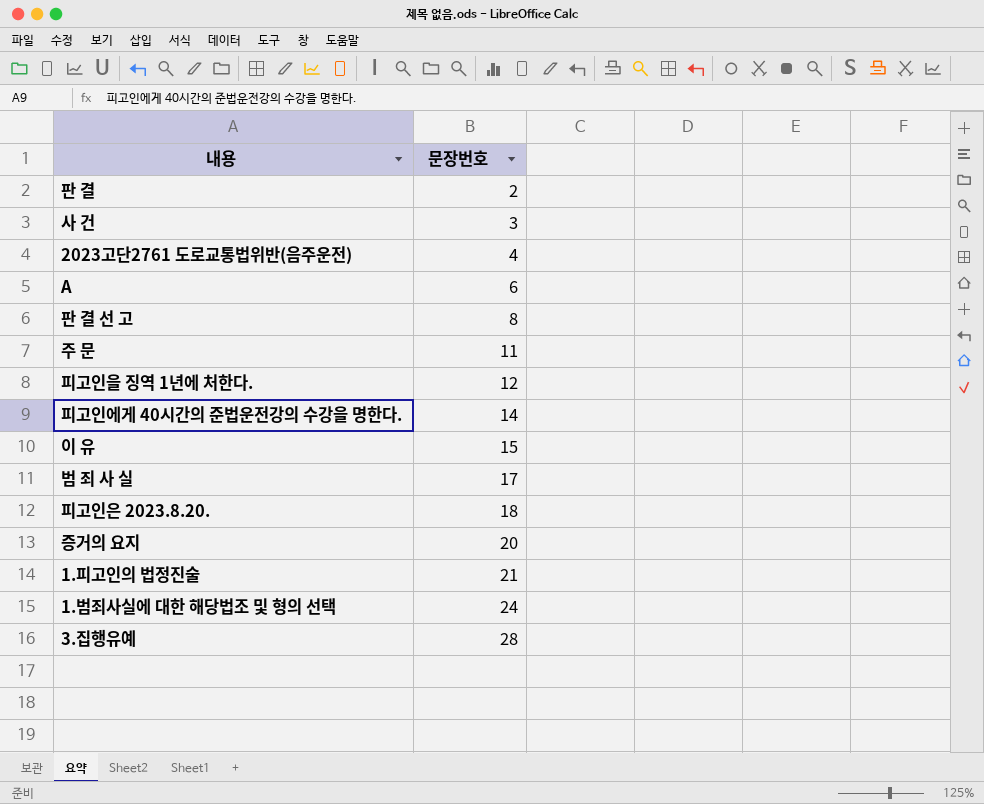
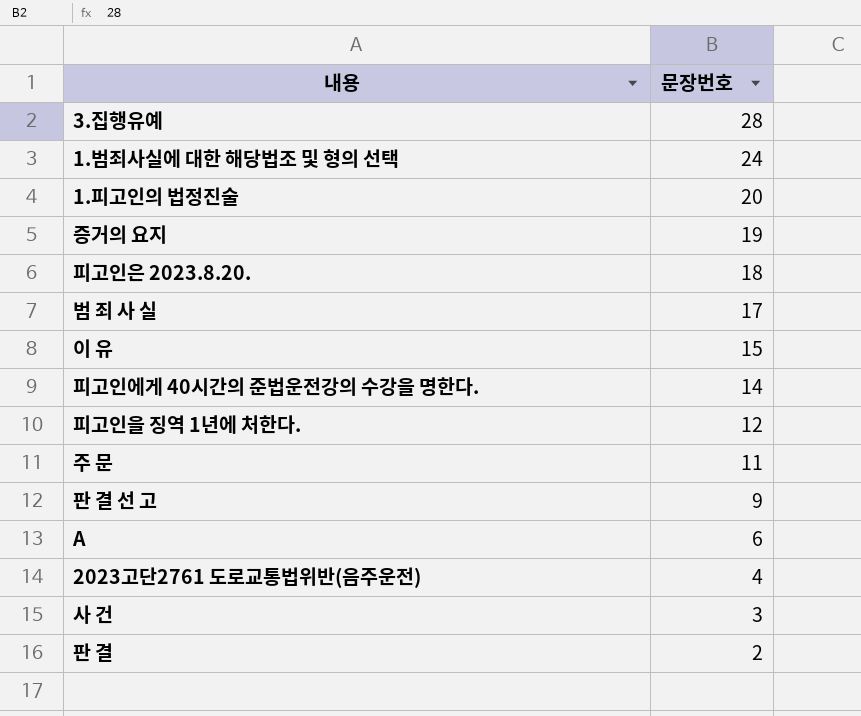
row order: 문장번호 ascending -> 문장번호 descending
1.피고인의 법정진술 | 문장번호: 21 -> 20
증거의 요지 | 문장번호: 20 -> 19
판 결 선 고 | 문장번호: 8 -> 9

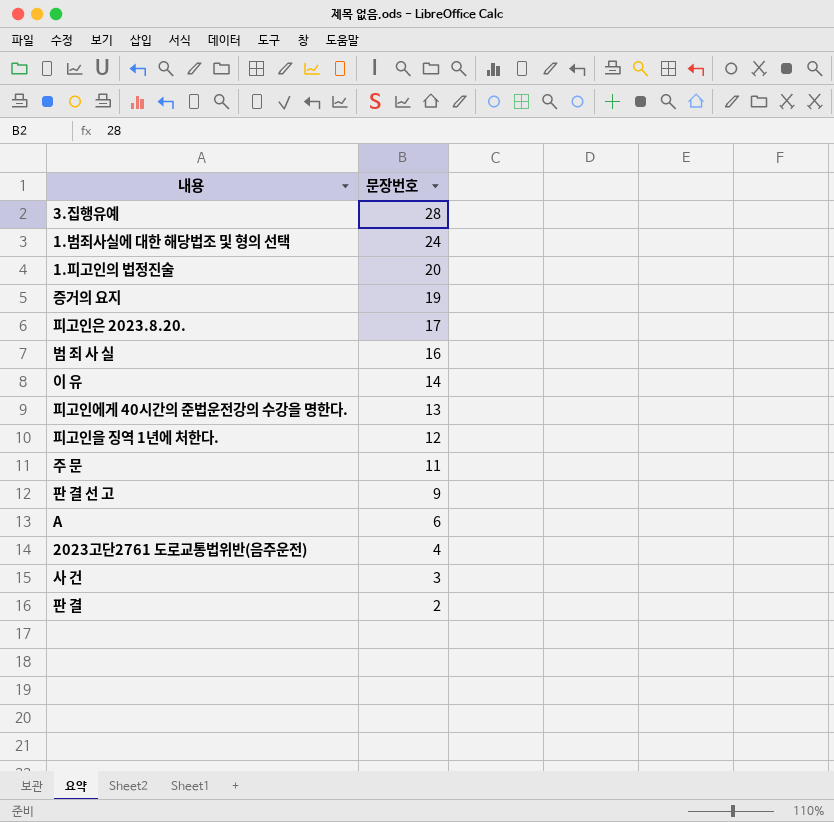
피고인은 2023.8.20. | 문장번호: 18 -> 17
범 죄 사 실 | 문장번호: 17 -> 16
이 유 | 문장번호: 15 -> 14
피고인에게 40시간의 준법운전강의 수강을 명한다. | 문장번호: 14 -> 13

